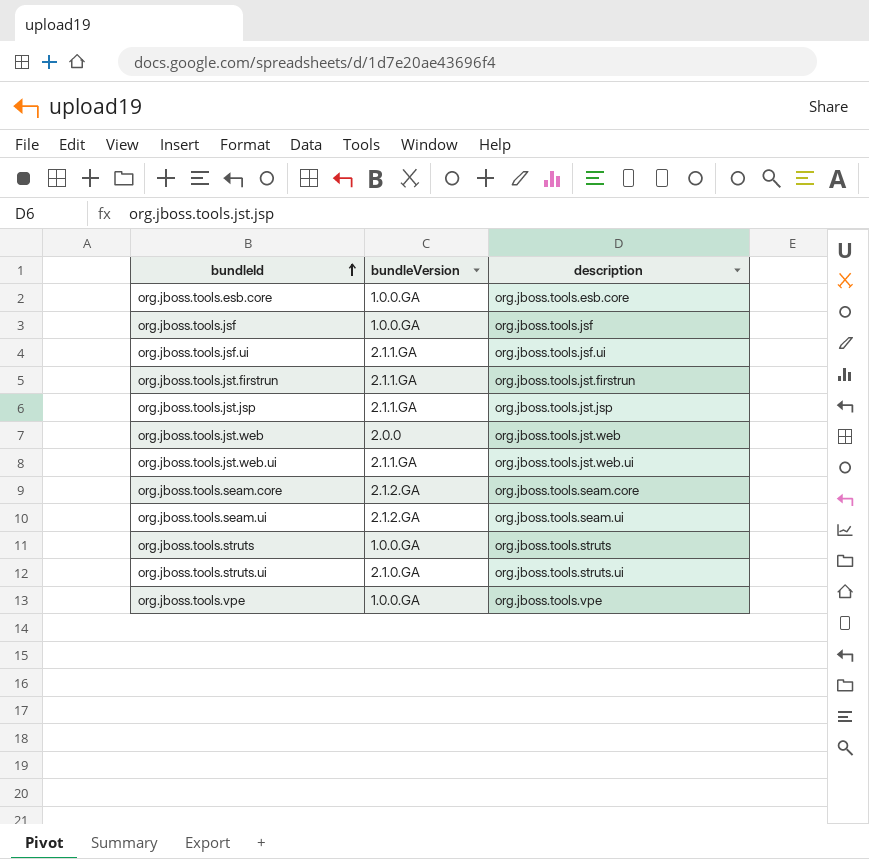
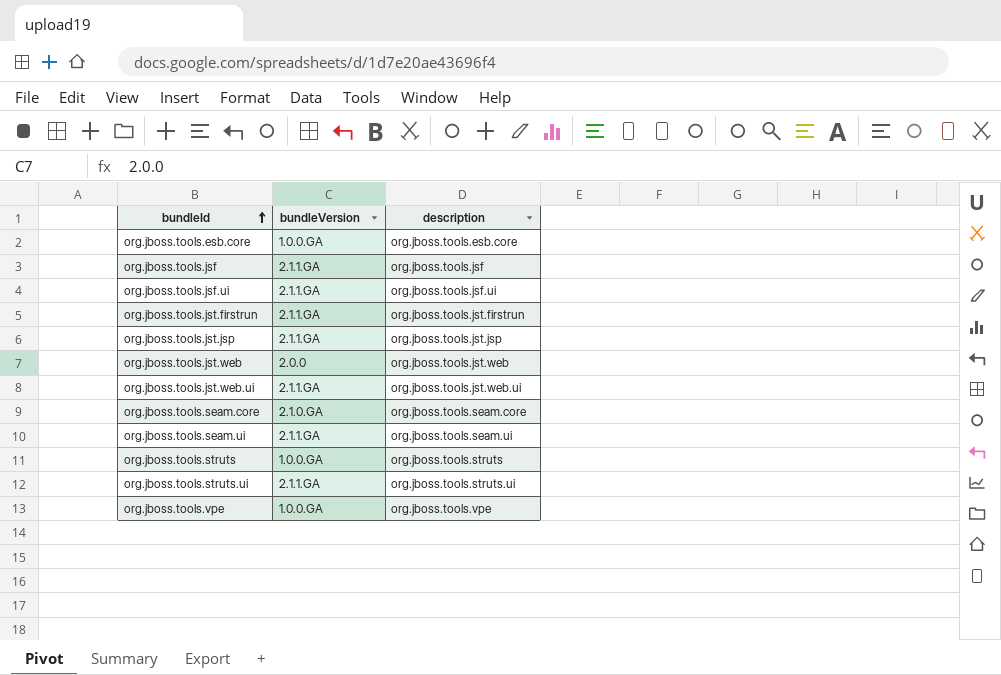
org.jboss.tools.jsf | bundleVersion: 1.0.0.GA -> 2.1.1.GA
org.jboss.tools.seam.core | bundleVersion: 2.1.2.GA -> 2.1.0.GA
org.jboss.tools.seam.ui | bundleVersion: 2.1.2.GA -> 2.1.1.GA
org.jboss.tools.struts.ui | bundleVersion: 2.1.0.GA -> 2.1.1.GA

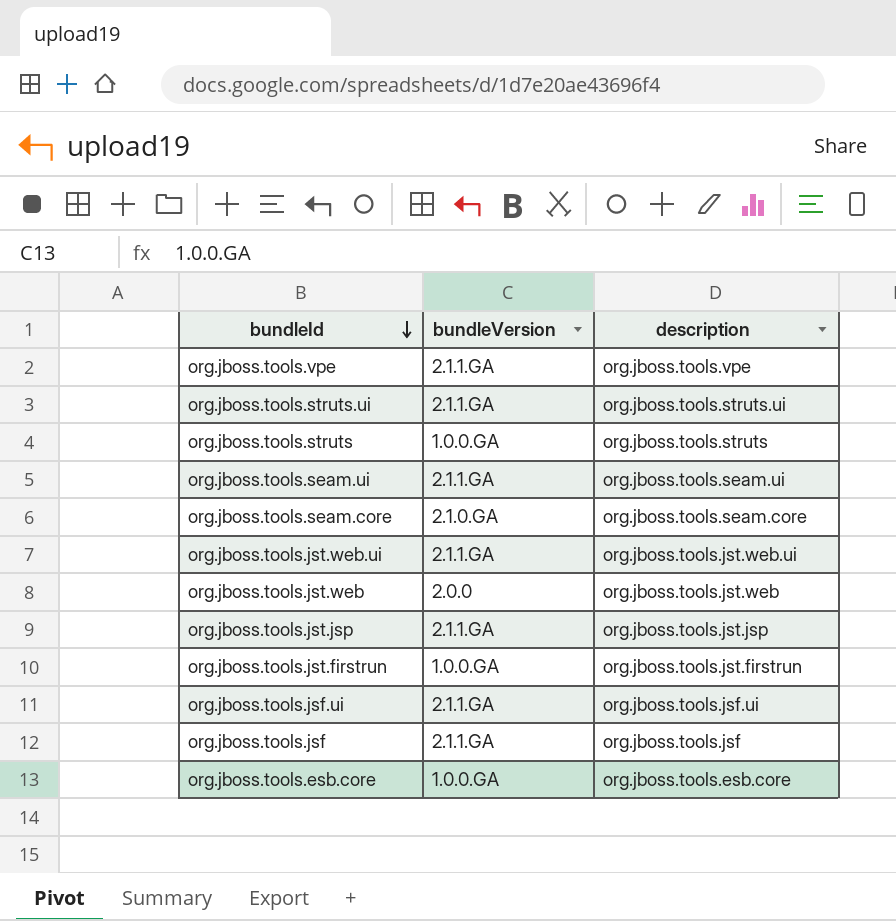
row order: bundleId ascending -> bundleId descending
org.jboss.tools.vpe | bundleVersion: 1.0.0.GA -> 2.1.1.GA
org.jboss.tools.jst.firstrun | bundleVersion: 2.1.1.GA -> 1.0.0.GA

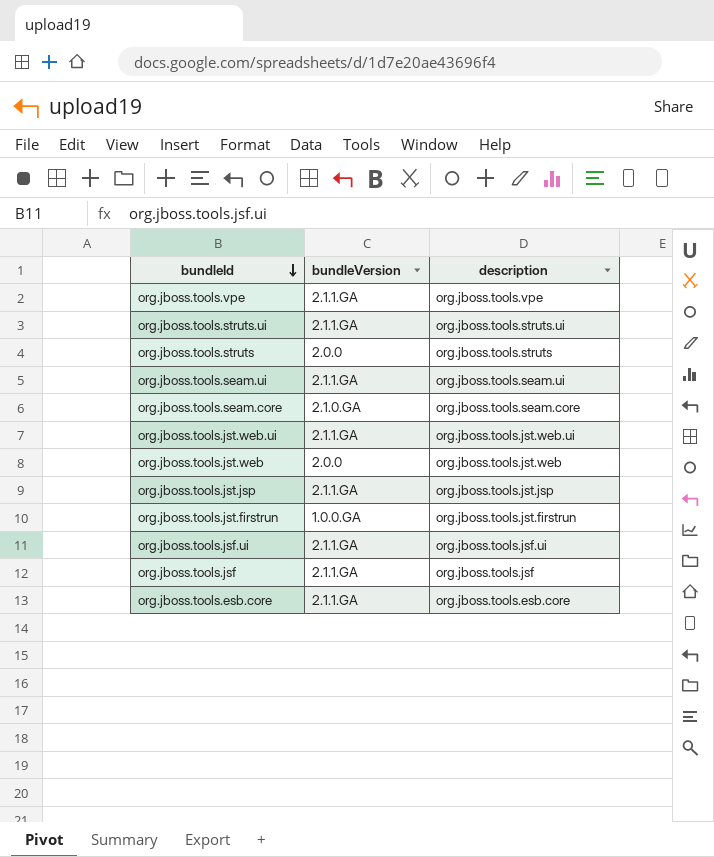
org.jboss.tools.struts | bundleVersion: 1.0.0.GA -> 2.0.0
org.jboss.tools.esb.core | bundleVersion: 1.0.0.GA -> 2.1.1.GA

